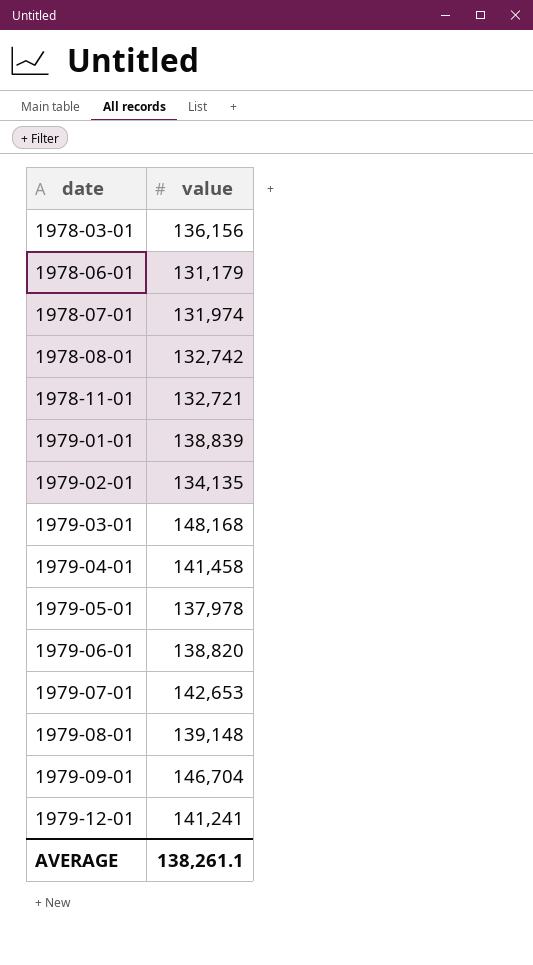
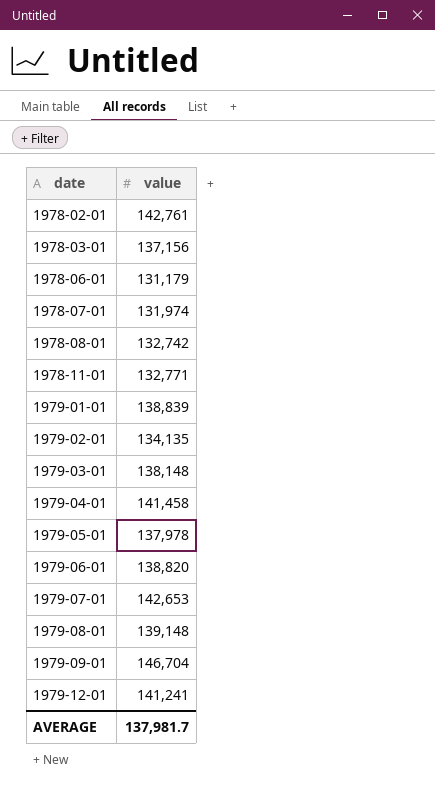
row 1978-02-01: none -> 142,761
1978-03-01 | value: 136,156 -> 137,156
1978-11-01 | value: 132,721 -> 132,771
1979-03-01 | value: 148,168 -> 138,148
AVERAGE | value: 138,261.1 -> 137,981.7

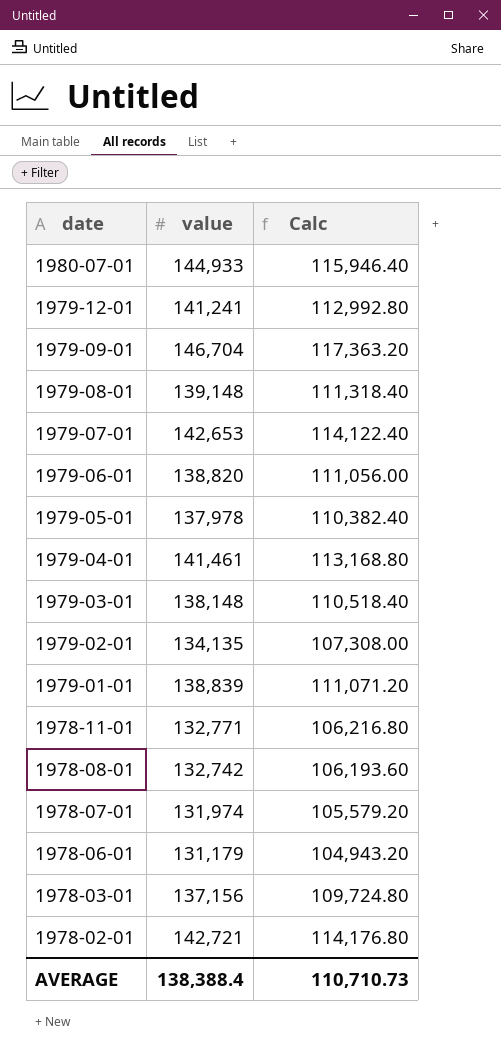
row order: date ascending -> date descending
column Calc | formula: none -> [value] * 0.8
row 1980-07-01: none -> 144,933 | 115,946.40
1979-04-01 | value: 141,458 -> 141,461
1978-02-01 | value: 142,761 -> 142,721
AVERAGE | value: 137,981.7 -> 138,388.4

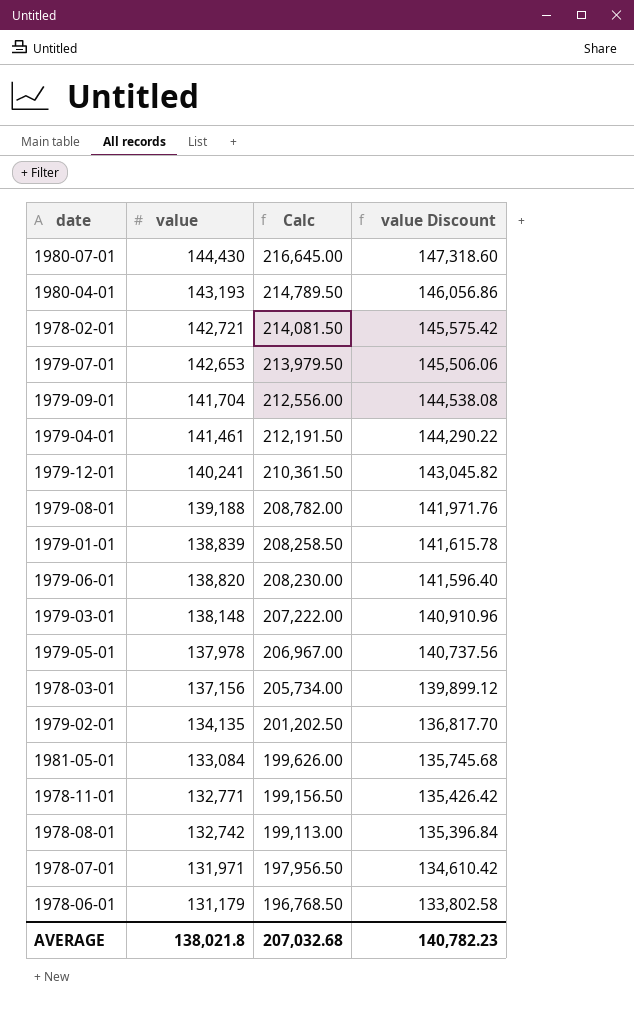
row order: date descending -> value descending
column Calc | formula: [value] * 0.8 -> [value] * 1.5
column value Discount | formula: none -> [value] * 1.02
1980-07-01 | value: 144,933 -> 144,430
row 1980-04-01: none -> 143,193 | 214,789.50 | 146,056.86
1979-09-01 | value: 146,704 -> 141,704
1979-12-01 | value: 141,241 -> 140,241
1979-08-01 | value: 139,148 -> 139,188
row 1981-05-01: none -> 133,084 | 199,626.00 | 135,745.68
1978-07-01 | value: 131,974 -> 131,971
AVERAGE | value: 138,388.4 -> 138,021.8
AVERAGE | Calc: 110,710.73 -> 207,032.68

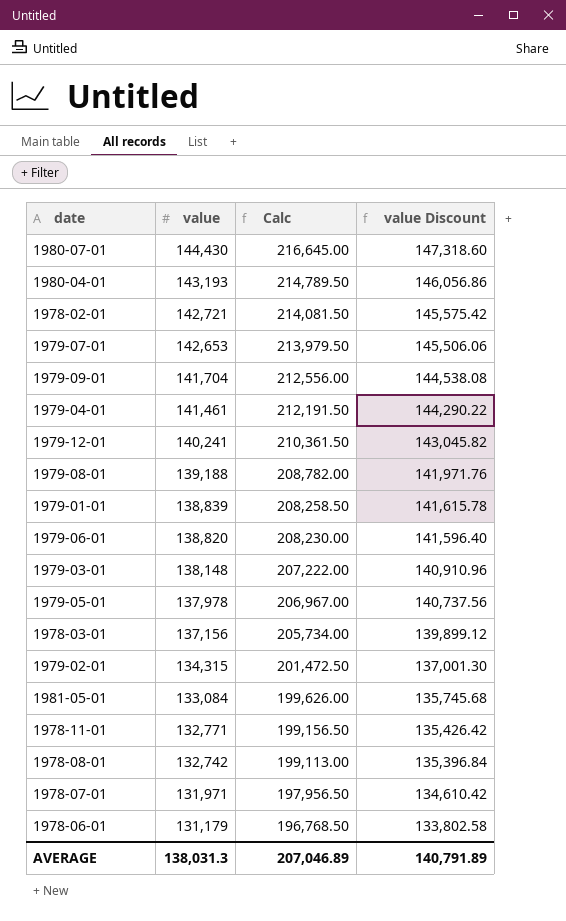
1979-02-01 | value: 134,135 -> 134,315
1979-02-01 | Calc: 201,202.50 -> 201,472.50
1979-02-01 | value Discount: 136,817.70 -> 137,001.30
AVERAGE | value: 138,021.8 -> 138,031.3
AVERAGE | Calc: 207,032.68 -> 207,046.89
AVERAGE | value Discount: 140,782.23 -> 140,791.89

